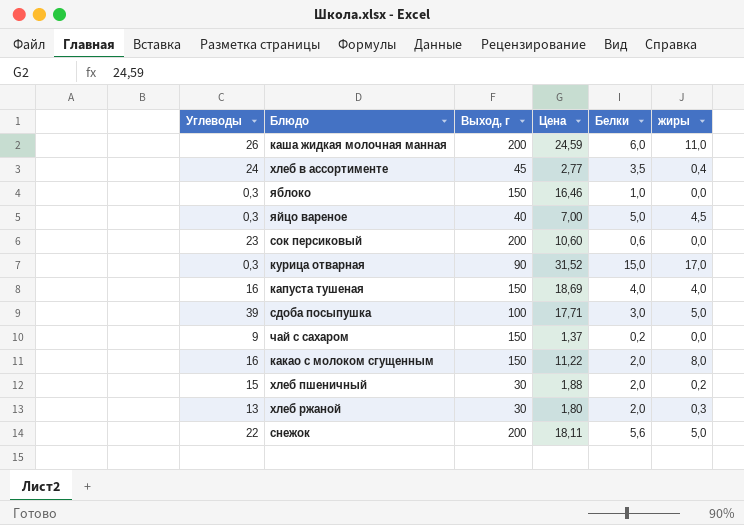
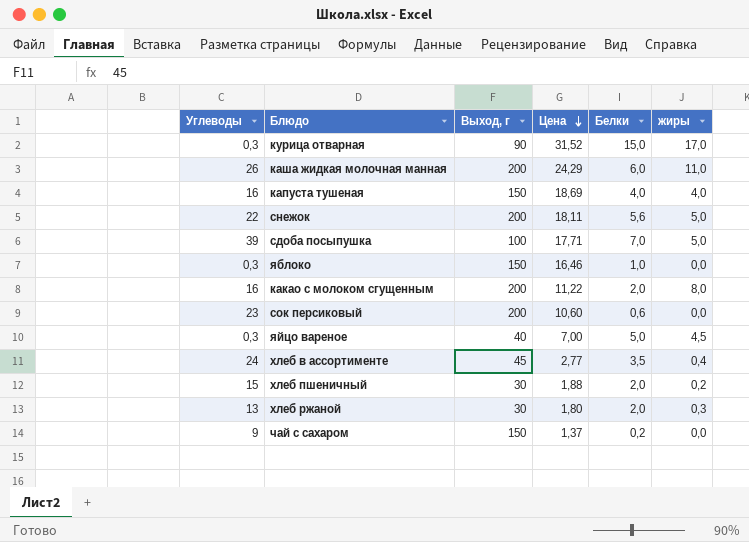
row order: none -> Цена descending
каша жидкая молочная манная | Цена: 24,59 -> 24,29
сдоба посыпушка | Белки: 3,0 -> 7,0
какао с молоком сгущенным | Выход, г: 150 -> 200

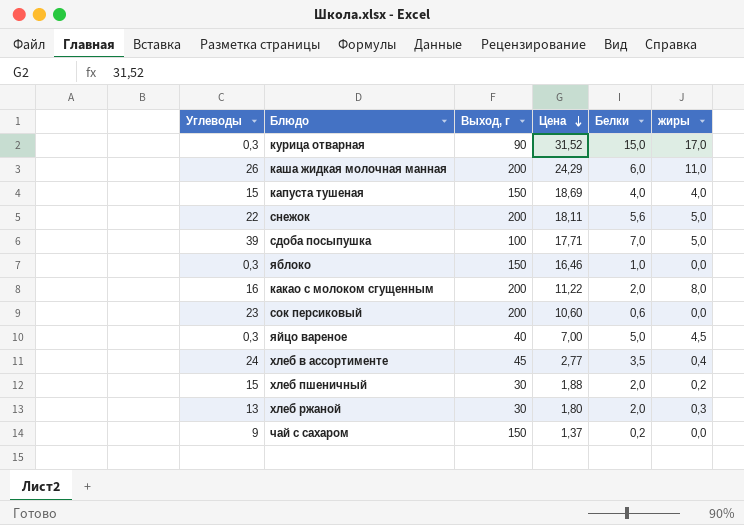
капуста тушеная | Углеводы: 16 -> 15

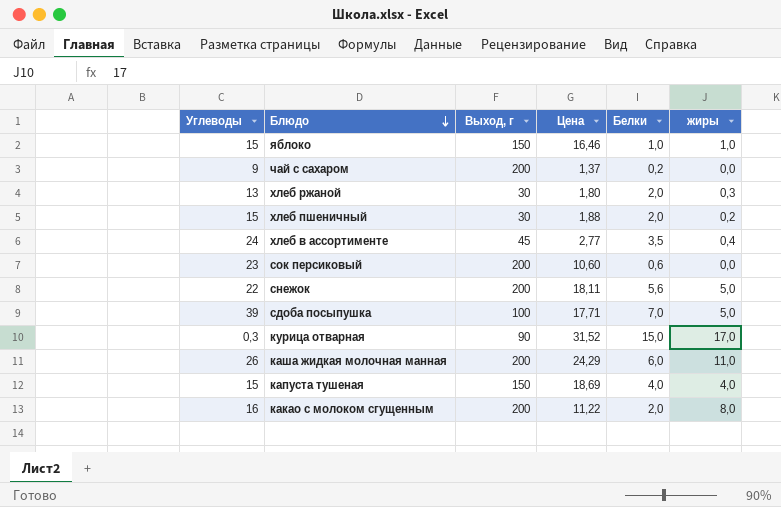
row order: Цена descending -> Блюдо descending
row яйцо вареное: 0,3 | 40 | 7,00 | 5,0 | 4,5 -> none
яблоко | Углеводы: 0,3 -> 15
яблоко | жиры: 0,0 -> 1,0
чай с сахаром | Выход, г: 150 -> 200

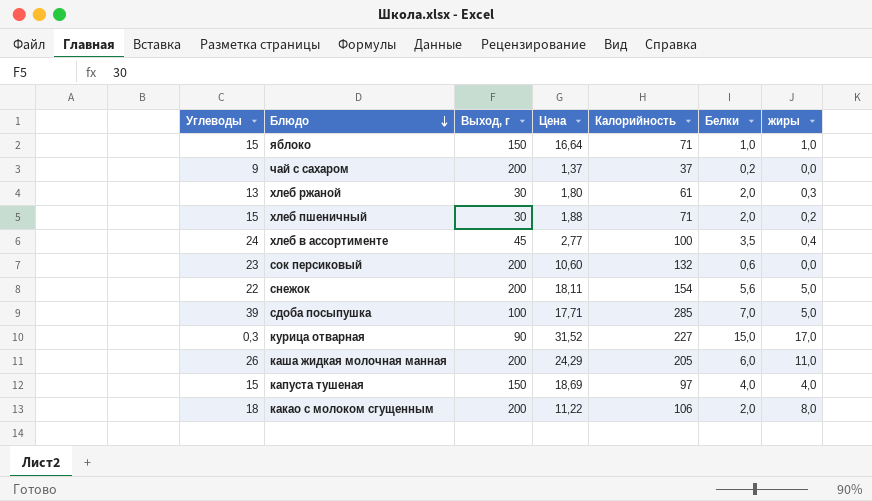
column Калорийность | position: none -> 5
яблоко | Цена: 16,46 -> 16,64
какао с молоком сгущенным | Углеводы: 16 -> 18

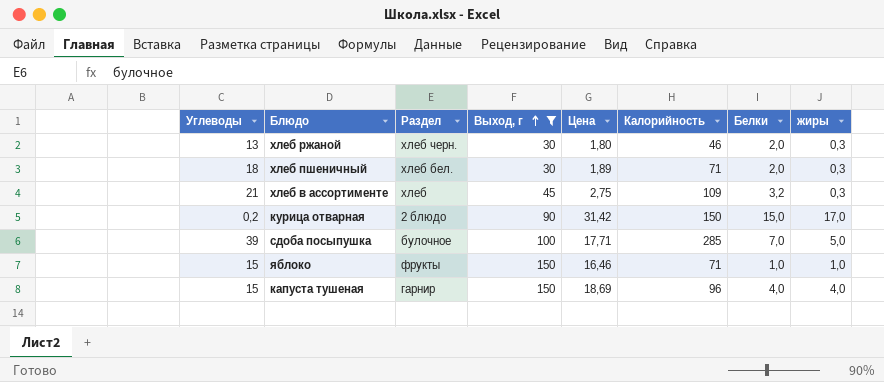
filter: none -> Выход, г != 200
row order: Блюдо descending -> Выход, г ascending
column Раздел | position: none -> 3
хлеб ржаной | Калорийность: 61 -> 46
хлеб пшеничный | Углеводы: 15 -> 18
хлеб пшеничный | Цена: 1,88 -> 1,89
хлеб пшеничный | жиры: 0,2 -> 0,3
хлеб в ассортименте | Углеводы: 24 -> 21
хлеб в ассортименте | Цена: 2,77 -> 2,75
хлеб в ассортименте | Калорийность: 100 -> 109
хлеб в ассортименте | Белки: 3,5 -> 3,2
хлеб в ассортименте | жиры: 0,4 -> 0,3
курица отварная | Углеводы: 0,3 -> 0,2
курица отварная | Цена: 31,52 -> 31,42
курица отварная | Калорийность: 227 -> 150
яблоко | Цена: 16,64 -> 16,46
капуста тушеная | Калорийность: 97 -> 96

